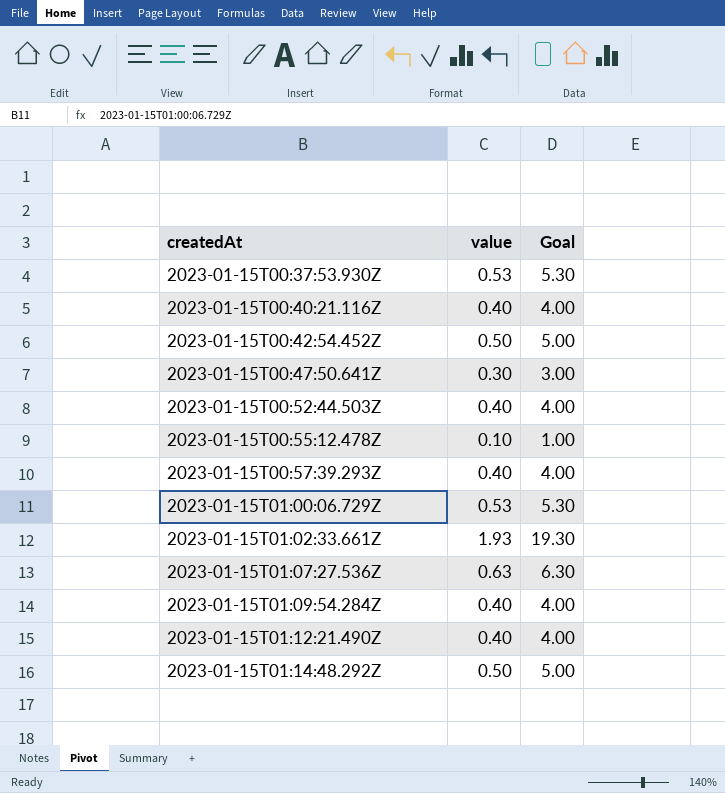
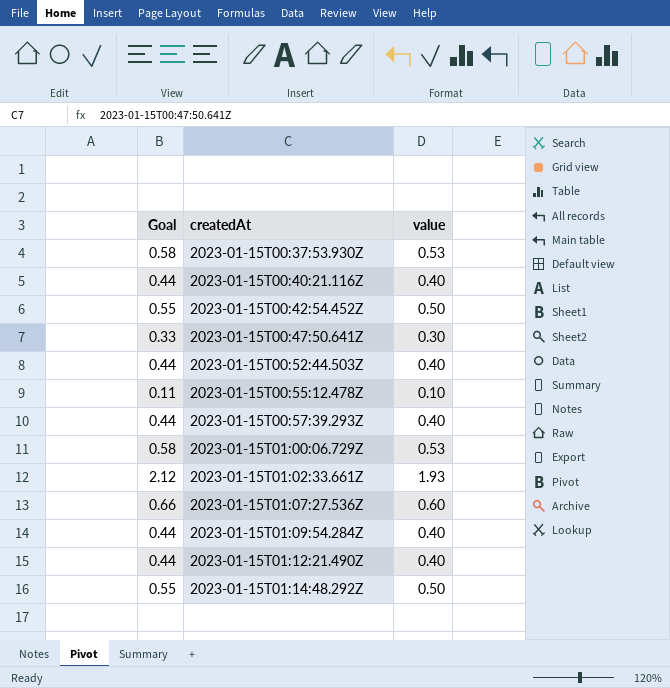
column Goal | formula: [value] * 10 -> [value] * 1.1
column Goal | position: 3 -> 1
2023-01-15T01:07:27.536Z | value: 0.63 -> 0.60

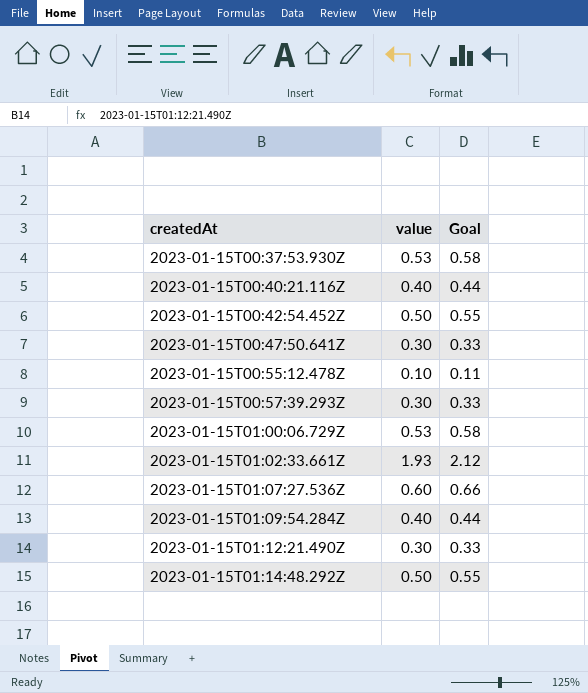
column Goal | position: 1 -> 3
row 2023-01-15T00:52:44.503Z: 0.44 | 0.40 -> none
2023-01-15T00:57:39.293Z | value: 0.40 -> 0.30
2023-01-15T00:57:39.293Z | Goal: 0.44 -> 0.33
2023-01-15T01:12:21.490Z | value: 0.40 -> 0.30
2023-01-15T01:12:21.490Z | Goal: 0.44 -> 0.33

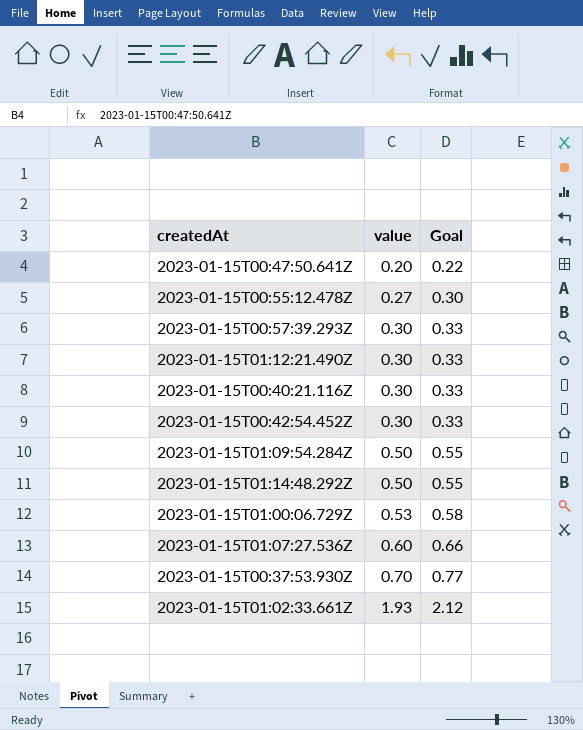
row order: createdAt ascending -> value ascending
2023-01-15T00:47:50.641Z | value: 0.30 -> 0.20
2023-01-15T00:47:50.641Z | Goal: 0.33 -> 0.22
2023-01-15T00:55:12.478Z | value: 0.10 -> 0.27
2023-01-15T00:55:12.478Z | Goal: 0.11 -> 0.30
2023-01-15T00:40:21.116Z | value: 0.40 -> 0.30
2023-01-15T00:40:21.116Z | Goal: 0.44 -> 0.33
2023-01-15T00:42:54.452Z | value: 0.50 -> 0.30
2023-01-15T00:42:54.452Z | Goal: 0.55 -> 0.33
2023-01-15T01:09:54.284Z | value: 0.40 -> 0.50
2023-01-15T01:09:54.284Z | Goal: 0.44 -> 0.55
2023-01-15T00:37:53.930Z | value: 0.53 -> 0.70
2023-01-15T00:37:53.930Z | Goal: 0.58 -> 0.77

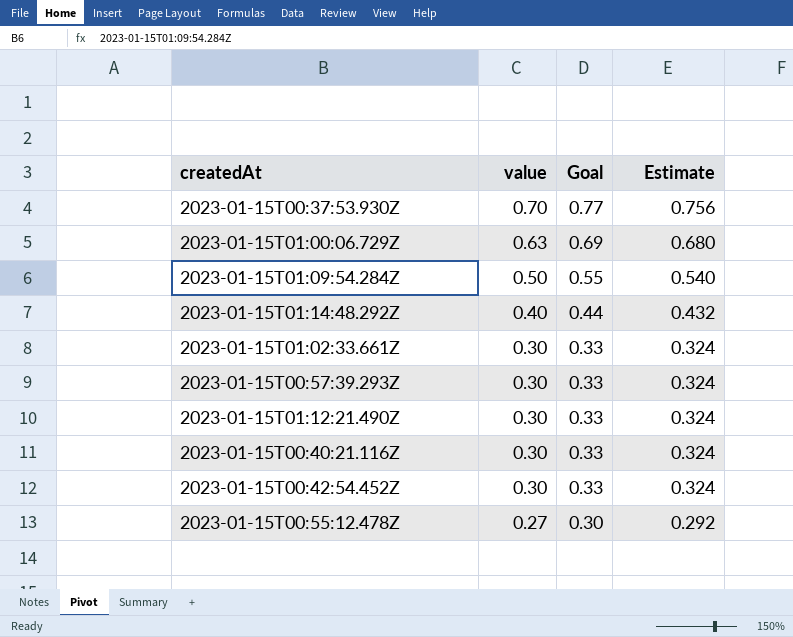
row order: value ascending -> value descending
column Estimate | formula: none -> [value] * 1.08
row 2023-01-15T00:47:50.641Z: 0.20 | 0.22 -> none
row 2023-01-15T01:07:27.536Z: 0.60 | 0.66 -> none
2023-01-15T01:00:06.729Z | value: 0.53 -> 0.63
2023-01-15T01:00:06.729Z | Goal: 0.58 -> 0.69
2023-01-15T01:14:48.292Z | value: 0.50 -> 0.40
2023-01-15T01:14:48.292Z | Goal: 0.55 -> 0.44
2023-01-15T01:02:33.661Z | value: 1.93 -> 0.30
2023-01-15T01:02:33.661Z | Goal: 2.12 -> 0.33

